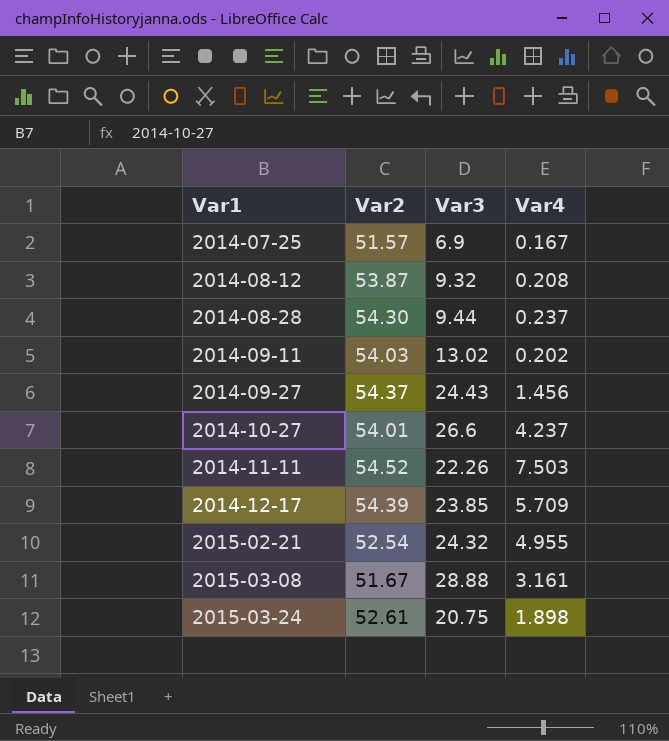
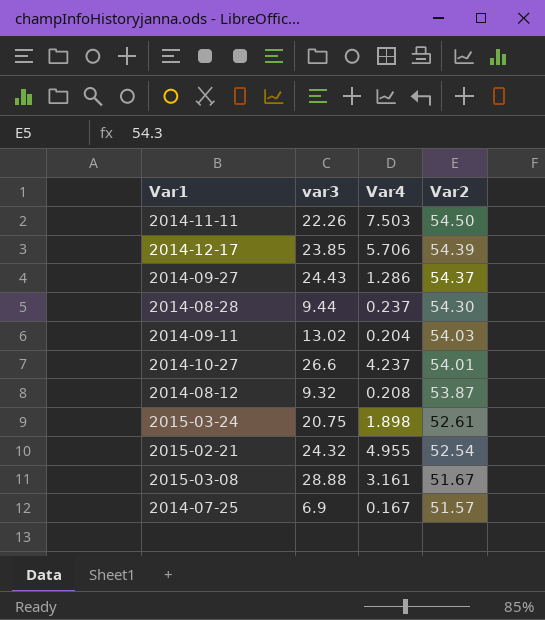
row order: Var1 ascending -> Var2 descending
column name: Var3 -> var3
column Var2 | position: 2 -> 4
2014-11-11 | Var2: 54.52 -> 54.50
2014-12-17 | Var4: 5.709 -> 5.706
2014-09-27 | Var4: 1.456 -> 1.286
2014-09-11 | Var4: 0.202 -> 0.204

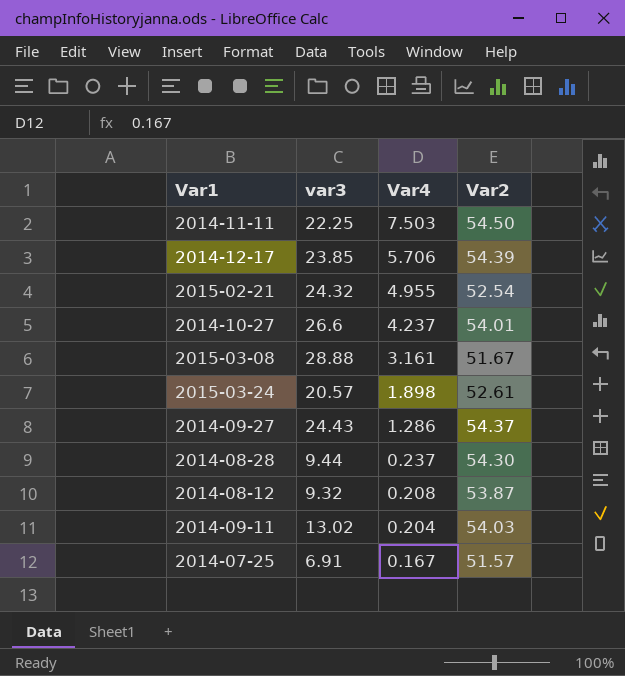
row order: Var2 descending -> Var4 descending
2014-11-11 | var3: 22.26 -> 22.25
2015-03-24 | var3: 20.75 -> 20.57
2014-07-25 | var3: 6.9 -> 6.91

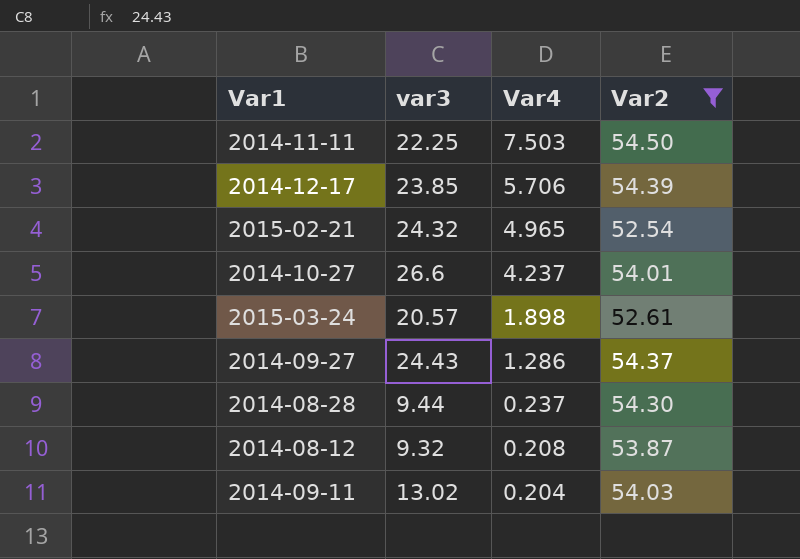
filter: none -> Var2 >= 52.54
2015-02-21 | Var4: 4.955 -> 4.965

